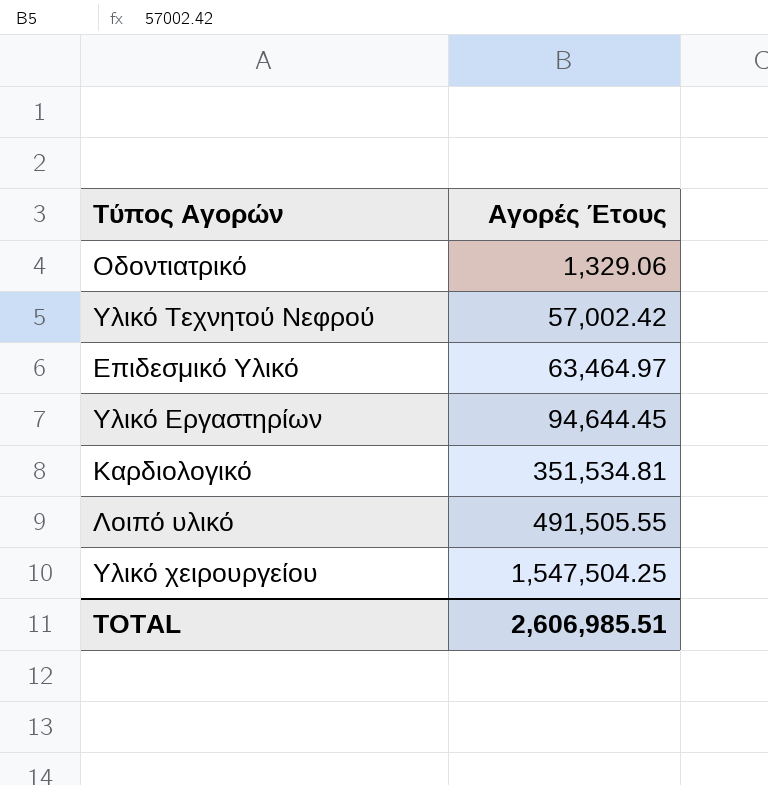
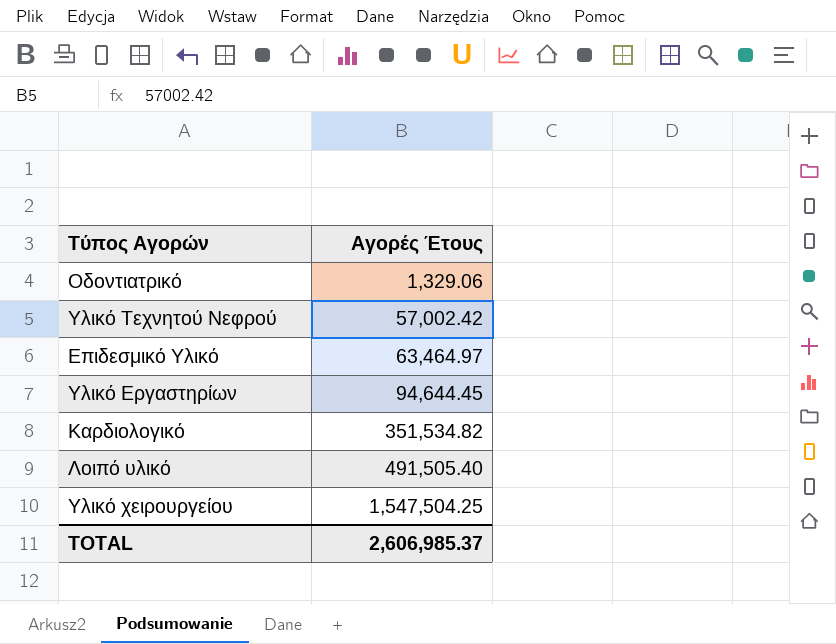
Καρδιολογικό | Αγορές Έτους: 351,534.81 -> 351,534.82
Λοιπό υλικό | Αγορές Έτους: 491,505.55 -> 491,505.40
TOTAL | Αγορές Έτους: 2,606,985.51 -> 2,606,985.37

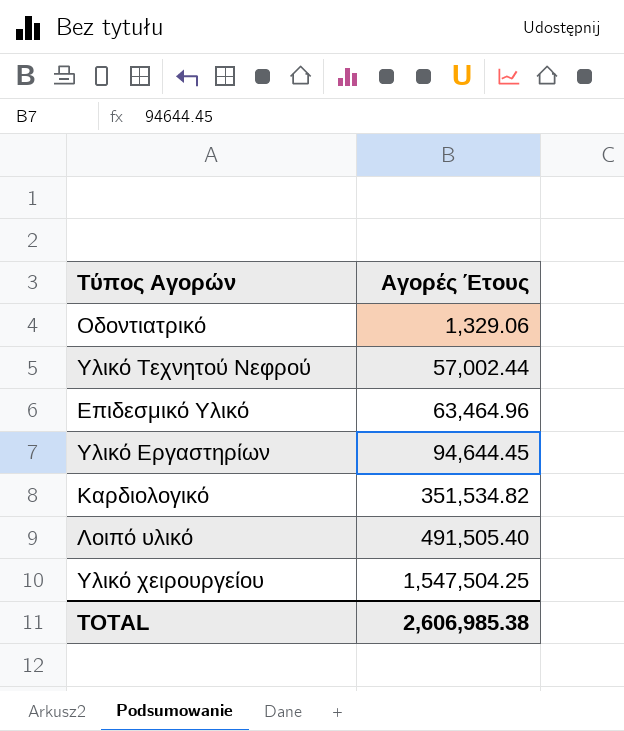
Υλικό Τεχνητού Νεφρού | Αγορές Έτους: 57,002.42 -> 57,002.44
Επιδεσμικό Υλικό | Αγορές Έτους: 63,464.97 -> 63,464.96
TOTAL | Αγορές Έτους: 2,606,985.37 -> 2,606,985.38

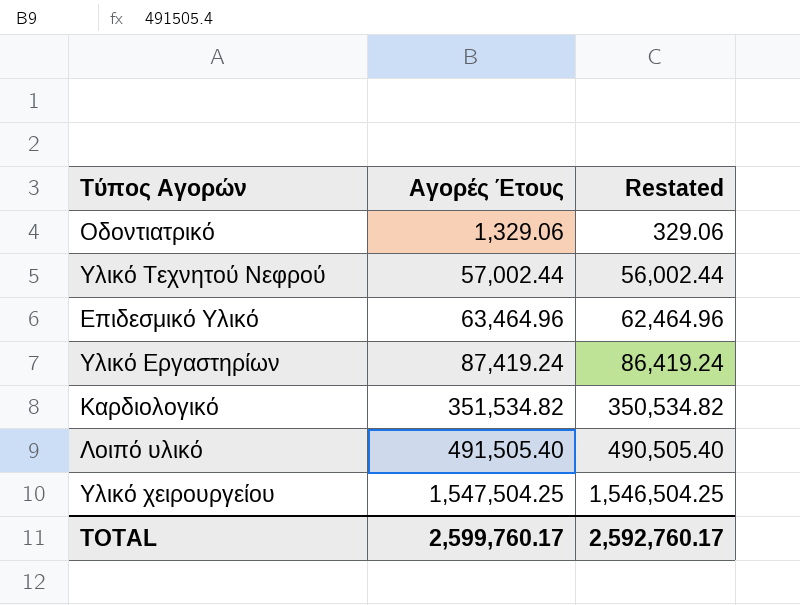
column Restated | formula: none -> [Αγορές Έτους] - 1000
Υλικό Εργαστηρίων | Αγορές Έτους: 94,644.45 -> 87,419.24
TOTAL | Αγορές Έτους: 2,606,985.38 -> 2,599,760.17

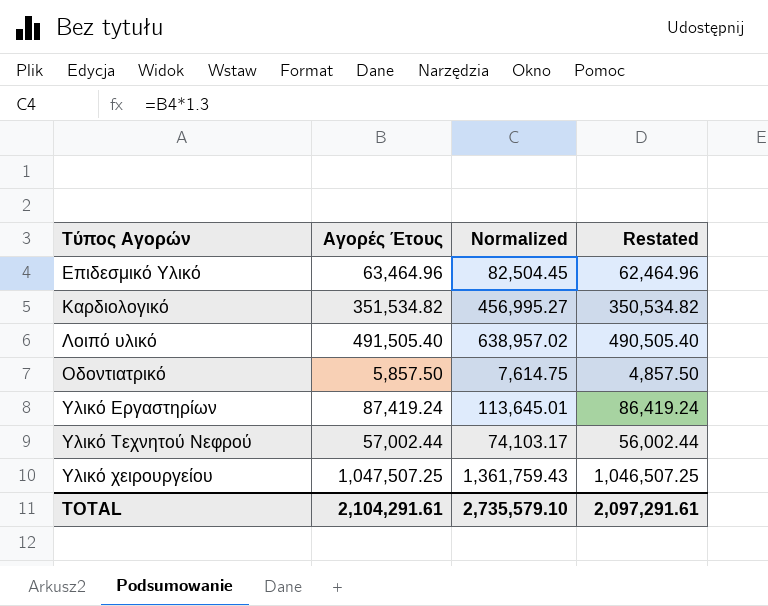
row order: Αγορές Έτους ascending -> Τύπος Αγορών ascending
column Normalized | formula: none -> [Αγορές Έτους] * 1.3
Οδοντιατρικό | Αγορές Έτους: 1,329.06 -> 5,857.50
Οδοντιατρικό | Restated: 329.06 -> 4,857.50
Υλικό χειρουργείου | Αγορές Έτους: 1,547,504.25 -> 1,047,507.25
Υλικό χειρουργείου | Restated: 1,546,504.25 -> 1,046,507.25
TOTAL | Αγορές Έτους: 2,599,760.17 -> 2,104,291.61
TOTAL | Restated: 2,592,760.17 -> 2,097,291.61

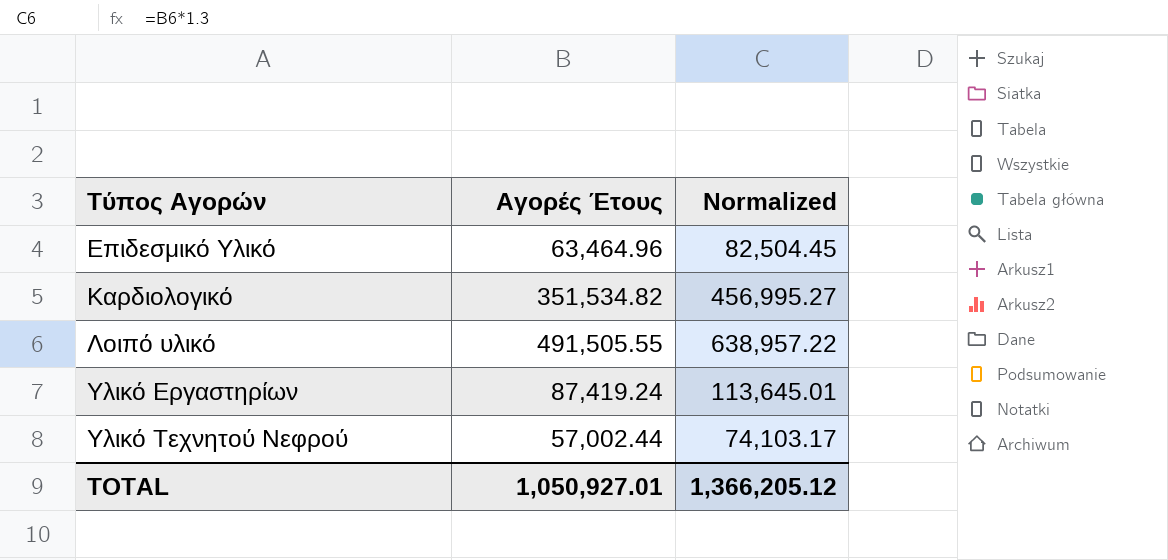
column Restated | formula: [Αγορές Έτους] - 1000 -> none
row Οδοντιατρικό: 5,857.50 | 7,614.75 | 4,857.50 -> none
row Υλικό χειρουργείου: 1,047,507.25 | 1,361,759.43 | 1,046,507.25 -> none
Λοιπό υλικό | Αγορές Έτους: 491,505.40 -> 491,505.55
Λοιπό υλικό | Normalized: 638,957.02 -> 638,957.22
TOTAL | Αγορές Έτους: 2,104,291.61 -> 1,050,927.01
TOTAL | Normalized: 2,735,579.10 -> 1,366,205.12

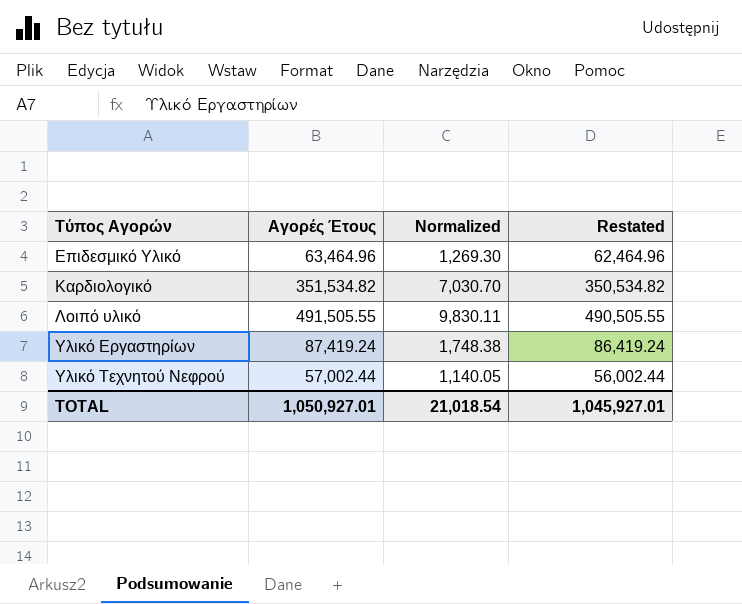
column Normalized | formula: [Αγορές Έτους] * 1.3 -> [Αγορές Έτους] * 0.02
column Restated | formula: none -> [Αγορές Έτους] - 1000
TOTAL | Normalized: 1,366,205.12 -> 21,018.54

